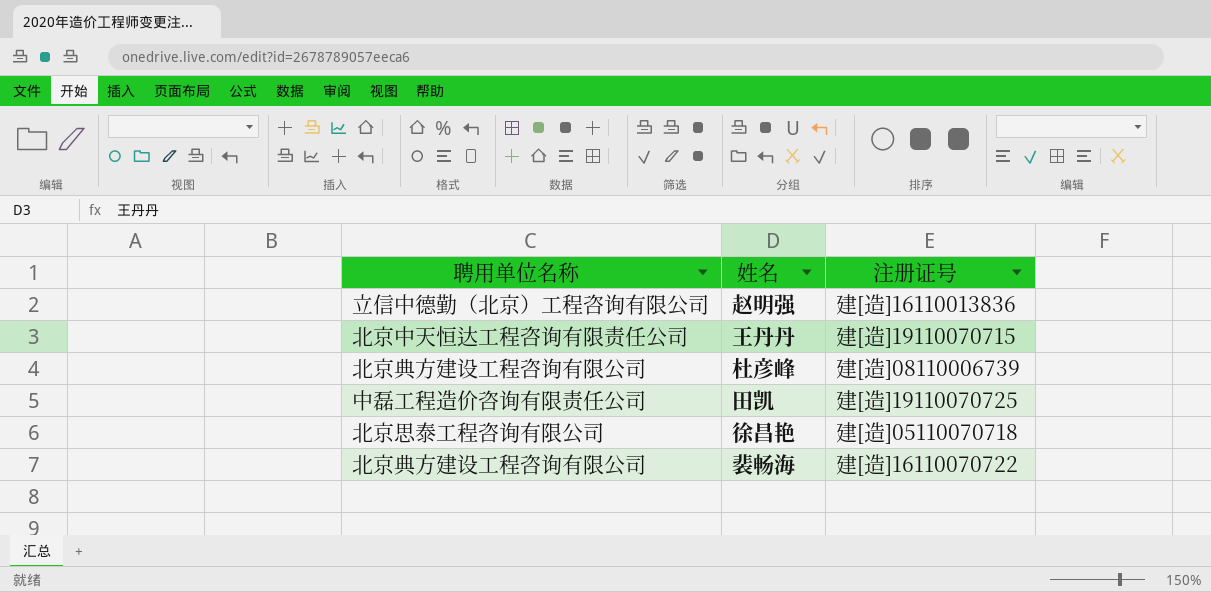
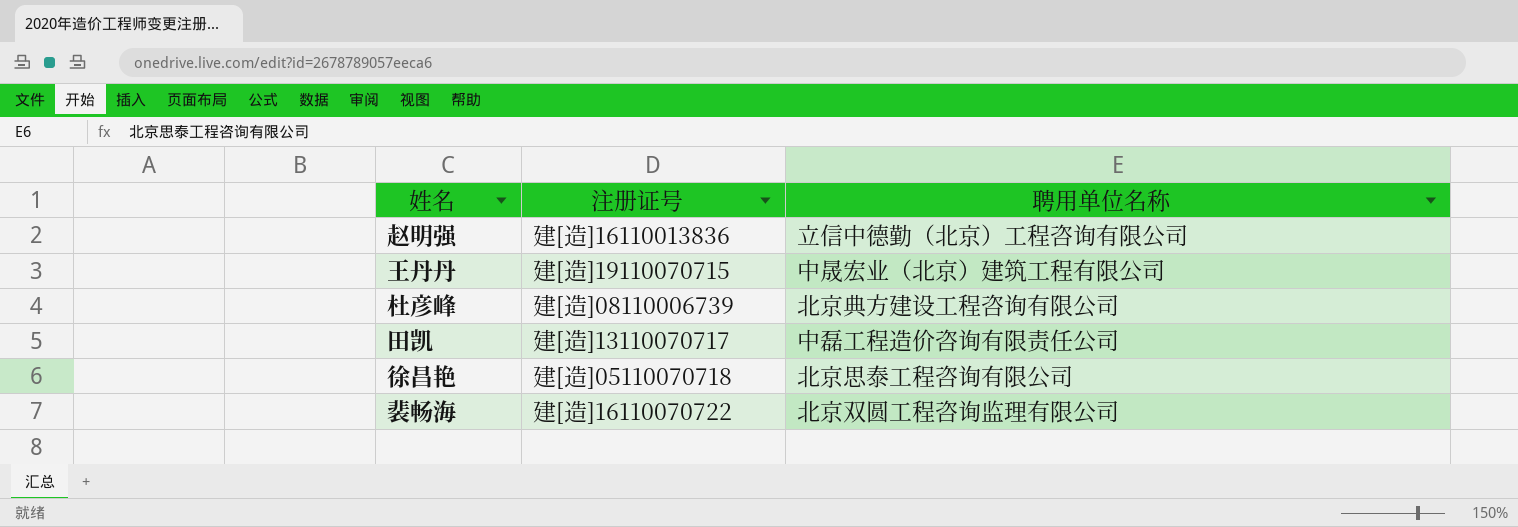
column 聘用单位名称 | position: 1 -> 3
王丹丹 | 聘用单位名称: 北京中天恒达工程咨询有限责任公司 -> 中晟宏业（北京）建筑工程有限公司
田凯 | 注册证号: 建[造]19110070725 -> 建[造]13110070717
裴畅海 | 聘用单位名称: 北京典方建设工程咨询有限公司 -> 北京双圆工程咨询监理有限公司

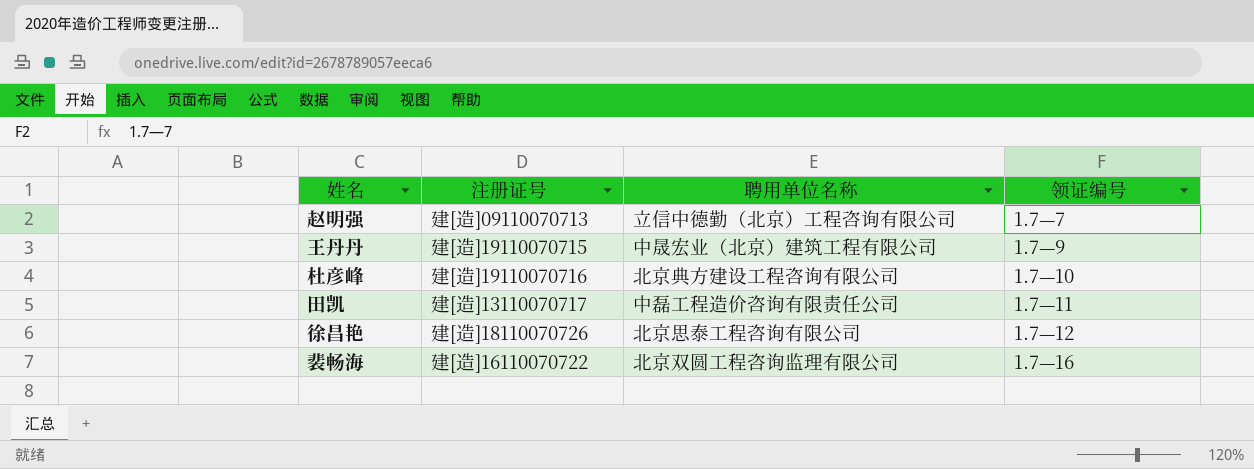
column 领证编号 | position: none -> 4
赵明强 | 注册证号: 建[造]16110013836 -> 建[造]09110070713
杜彦峰 | 注册证号: 建[造]08110006739 -> 建[造]19110070716
徐昌艳 | 注册证号: 建[造]05110070718 -> 建[造]18110070726

